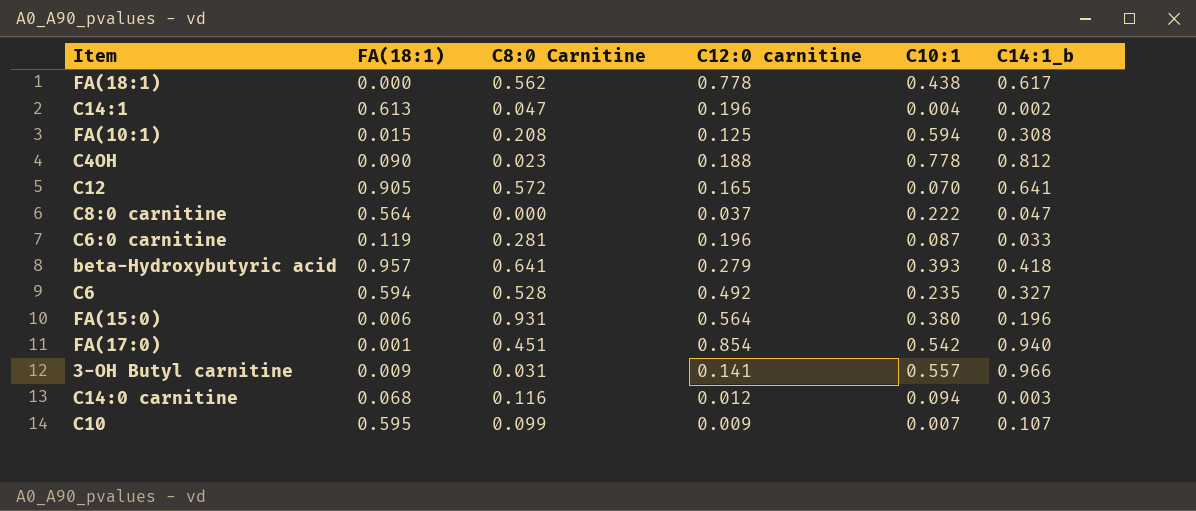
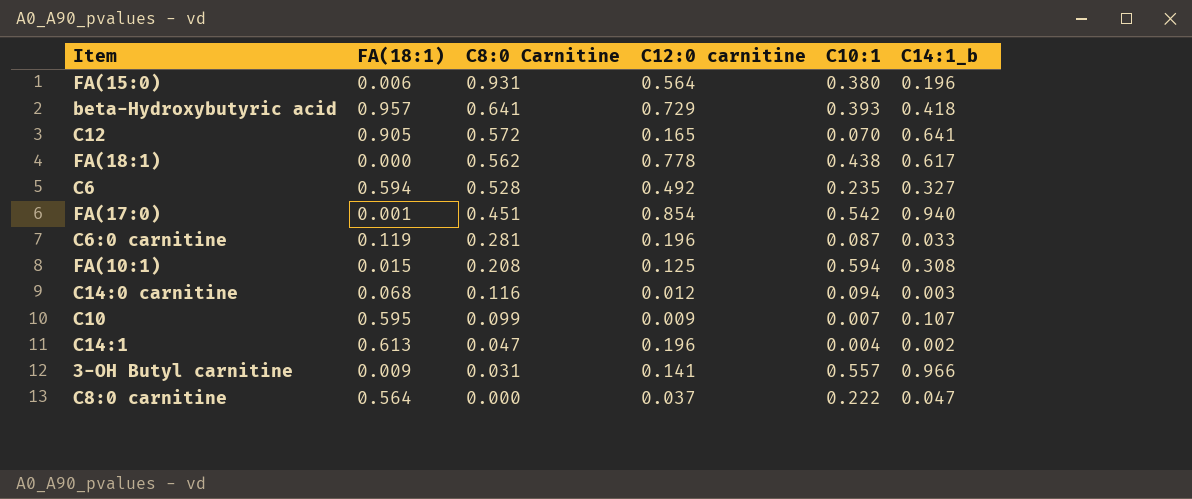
row order: none -> C8:0 Carnitine descending
row C4OH: 0.090 | 0.023 | 0.188 | 0.778 | 0.812 -> none
beta-Hydroxybutyric acid | C12:0 carnitine: 0.279 -> 0.729

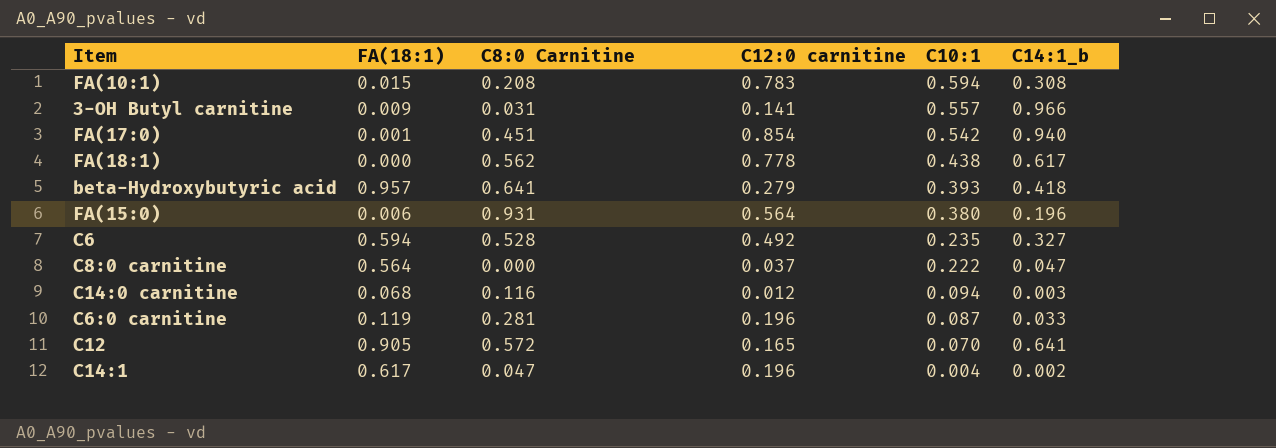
row order: C8:0 Carnitine descending -> C10:1 descending
row C10: 0.595 | 0.099 | 0.009 | 0.007 | 0.107 -> none
FA(10:1) | C12:0 carnitine: 0.125 -> 0.783
beta-Hydroxybutyric acid | C12:0 carnitine: 0.729 -> 0.279
C14:1 | FA(18:1): 0.613 -> 0.617

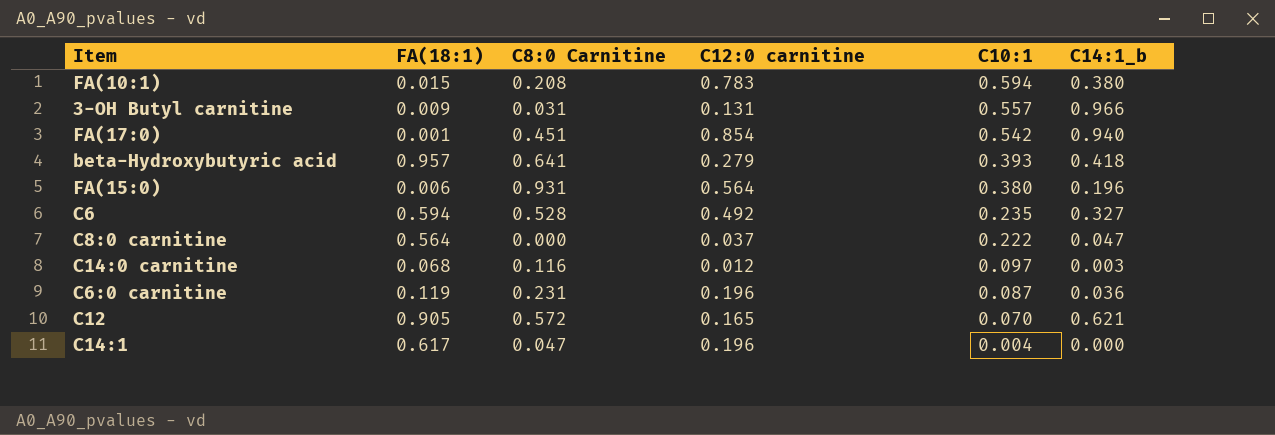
row FA(18:1): 0.000 | 0.562 | 0.778 | 0.438 | 0.617 -> none
FA(10:1) | C14:1_b: 0.308 -> 0.380
3-OH Butyl carnitine | C12:0 carnitine: 0.141 -> 0.131
C14:0 carnitine | C10:1: 0.094 -> 0.097
C6:0 carnitine | C8:0 Carnitine: 0.281 -> 0.231
C6:0 carnitine | C14:1_b: 0.033 -> 0.036
C12 | C14:1_b: 0.641 -> 0.621
C14:1 | C14:1_b: 0.002 -> 0.000

